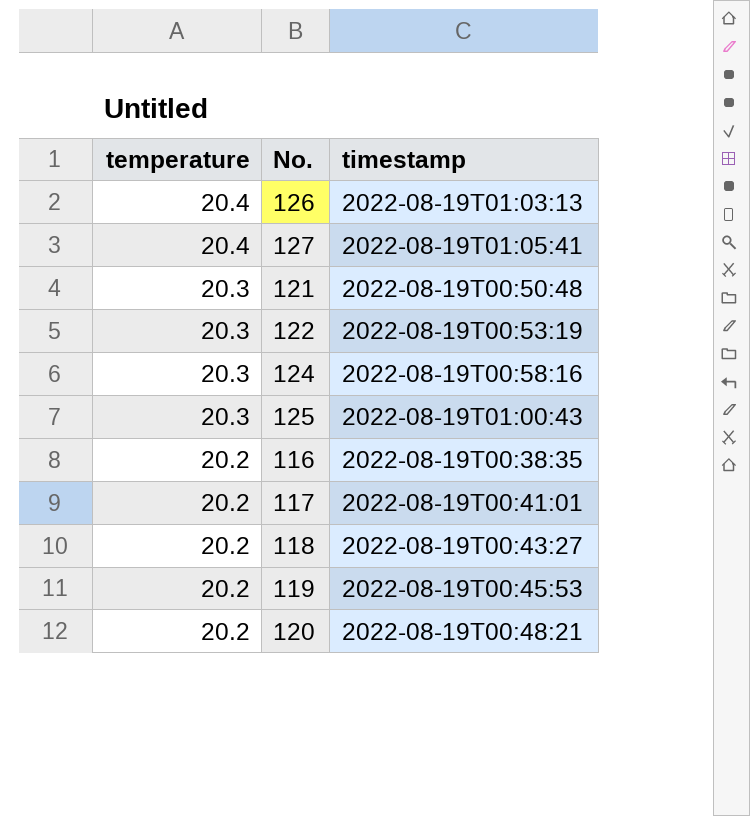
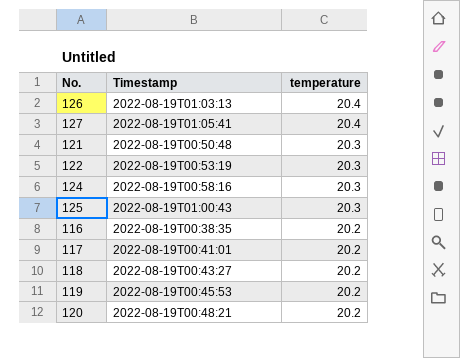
column name: timestamp -> Timestamp
column temperature | position: 1 -> 3

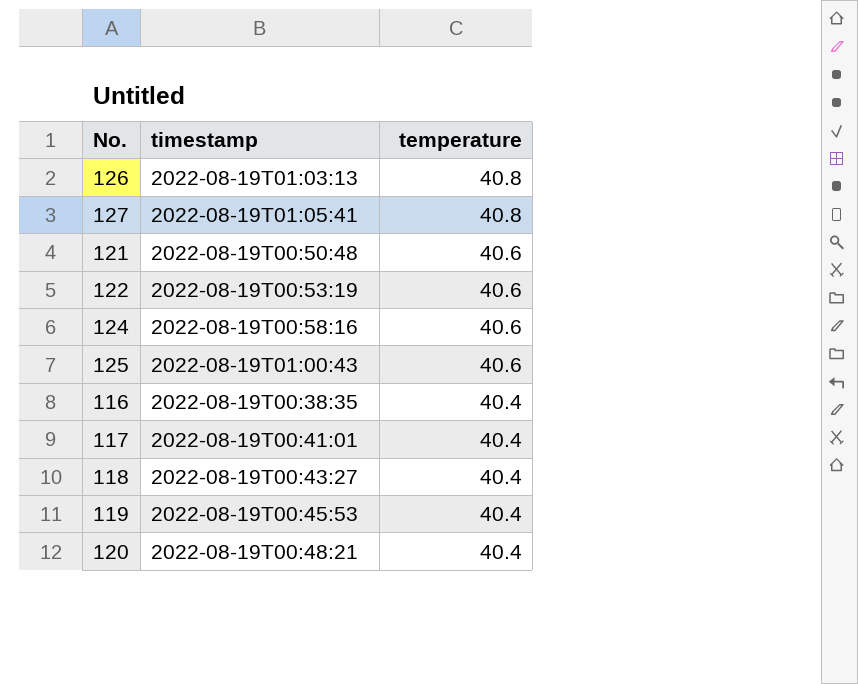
column name: Timestamp -> timestamp
126 | temperature: 20.4 -> 40.8
127 | temperature: 20.4 -> 40.8
121 | temperature: 20.3 -> 40.6
122 | temperature: 20.3 -> 40.6
124 | temperature: 20.3 -> 40.6
125 | temperature: 20.3 -> 40.6
116 | temperature: 20.2 -> 40.4
117 | temperature: 20.2 -> 40.4
118 | temperature: 20.2 -> 40.4
119 | temperature: 20.2 -> 40.4
120 | temperature: 20.2 -> 40.4

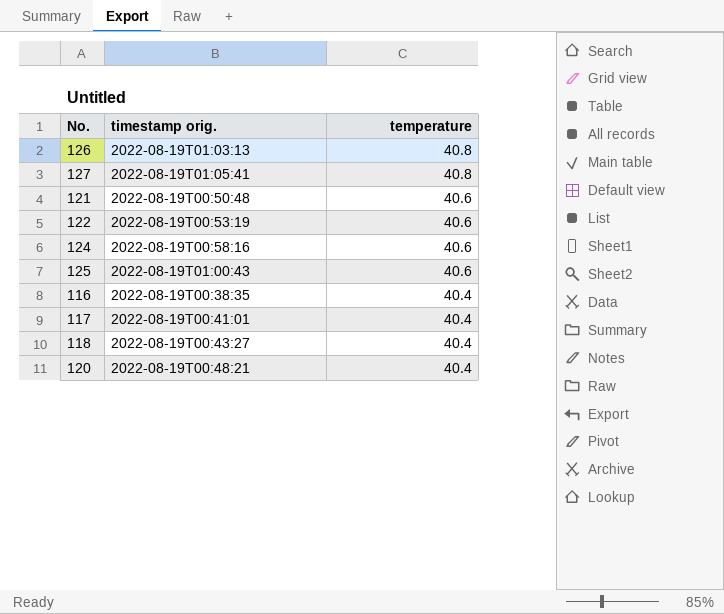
column name: timestamp -> timestamp orig.
row 119: 2022-08-19T00:45:53 | 40.4 -> none

